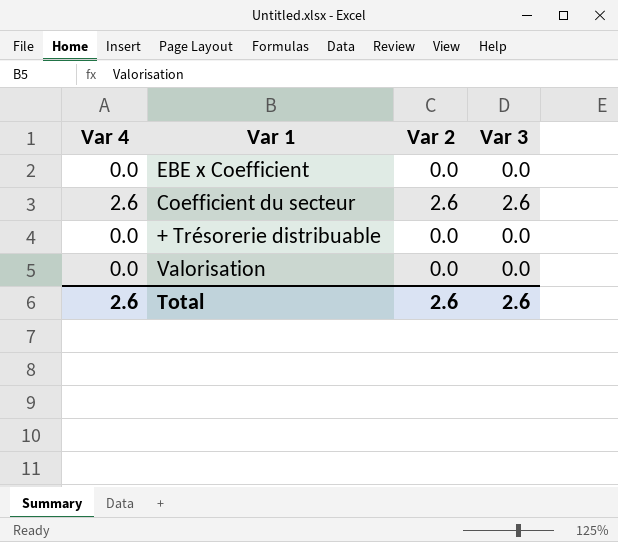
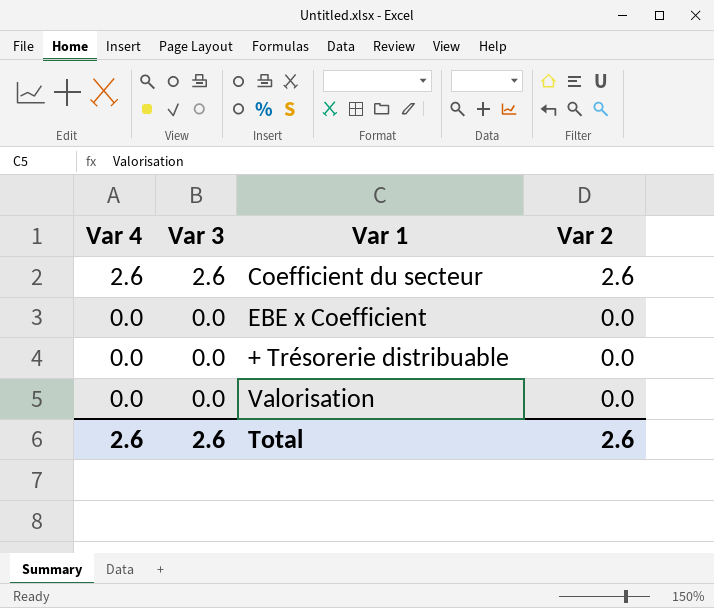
row order: none -> Var 4 descending
column Var 3 | position: 4 -> 2

